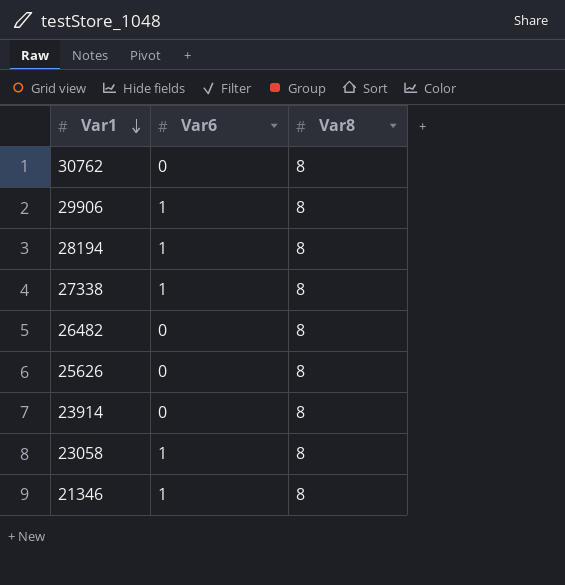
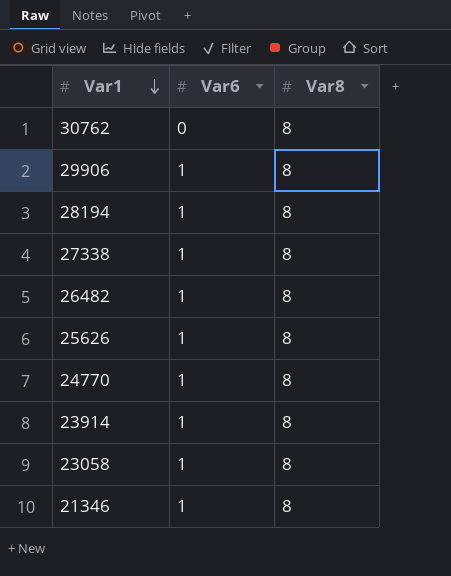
26482 | Var6: 0 -> 1
25626 | Var6: 0 -> 1
row 24770: none -> 1 | 8
23914 | Var6: 0 -> 1

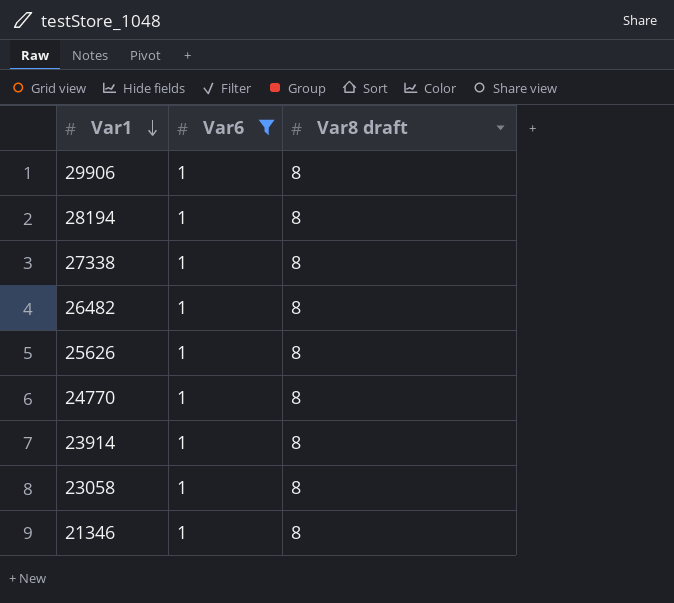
filter: none -> Var6 = 1
column name: Var8 -> Var8 draft

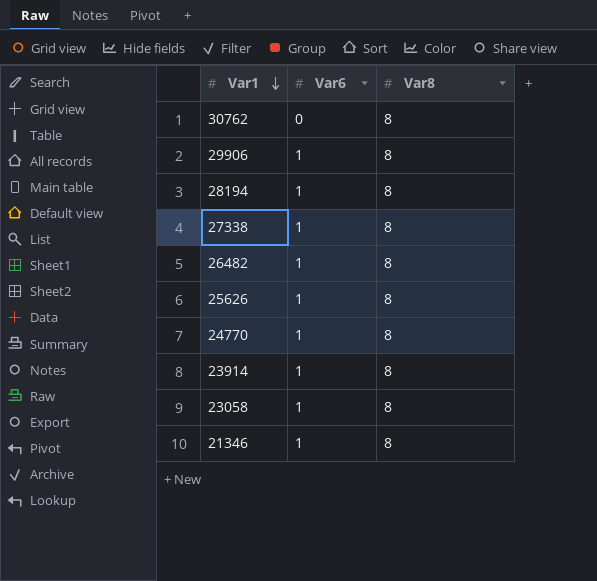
filter: Var6 = 1 -> none
column name: Var8 draft -> Var8

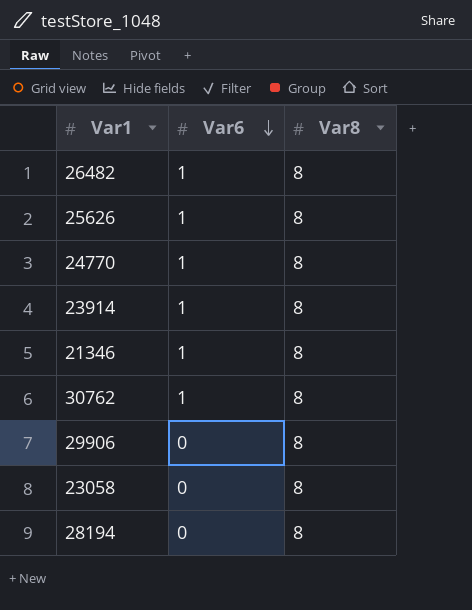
row order: Var1 descending -> Var6 descending
row 27338: 1 | 8 -> none
30762 | Var6: 0 -> 1
29906 | Var6: 1 -> 0
23058 | Var6: 1 -> 0
28194 | Var6: 1 -> 0

